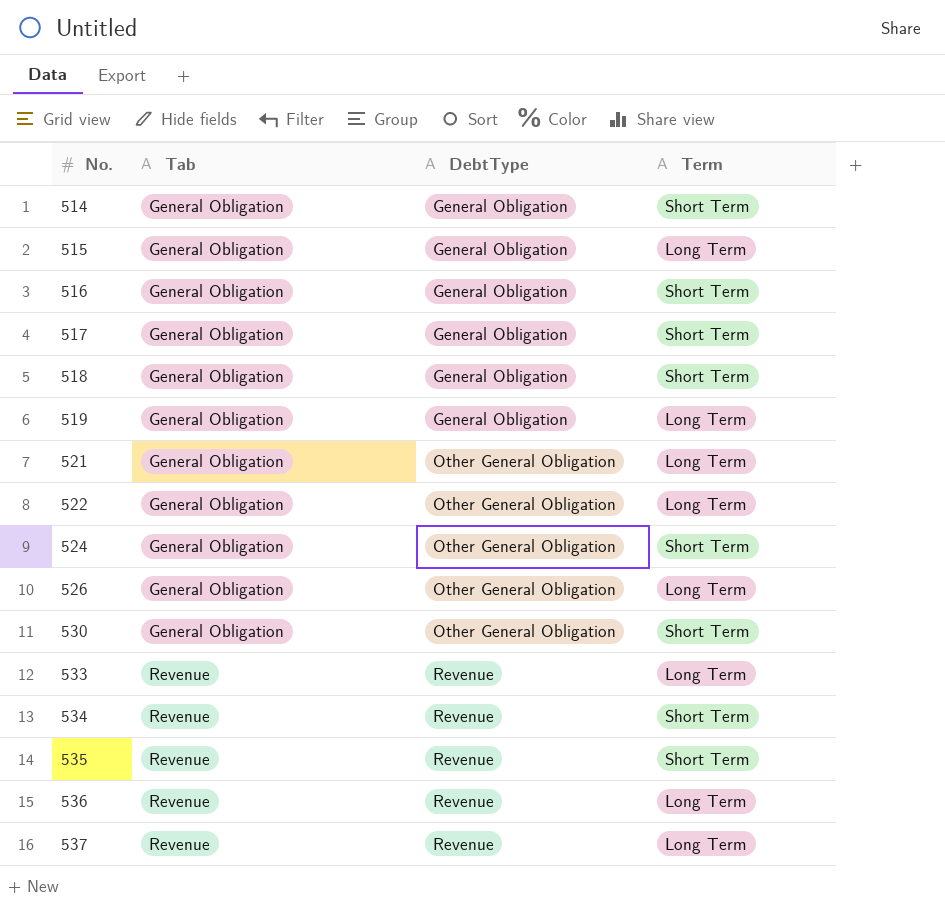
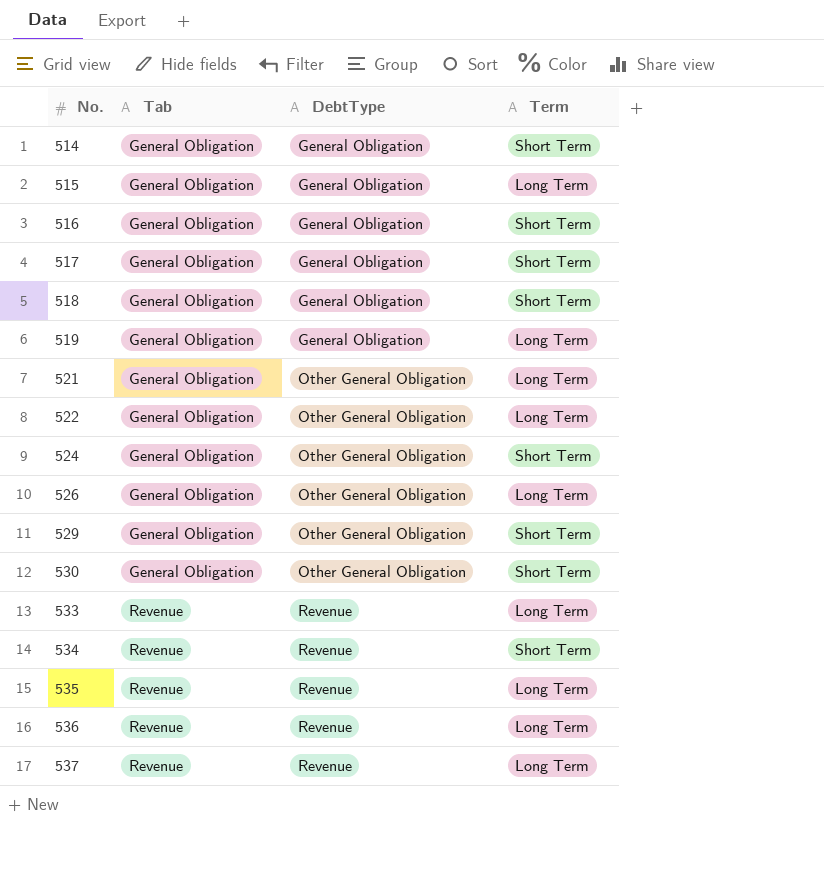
row 529: none -> General Obligation | Other General Obligation | Short Term
535 | Term: Short Term -> Long Term

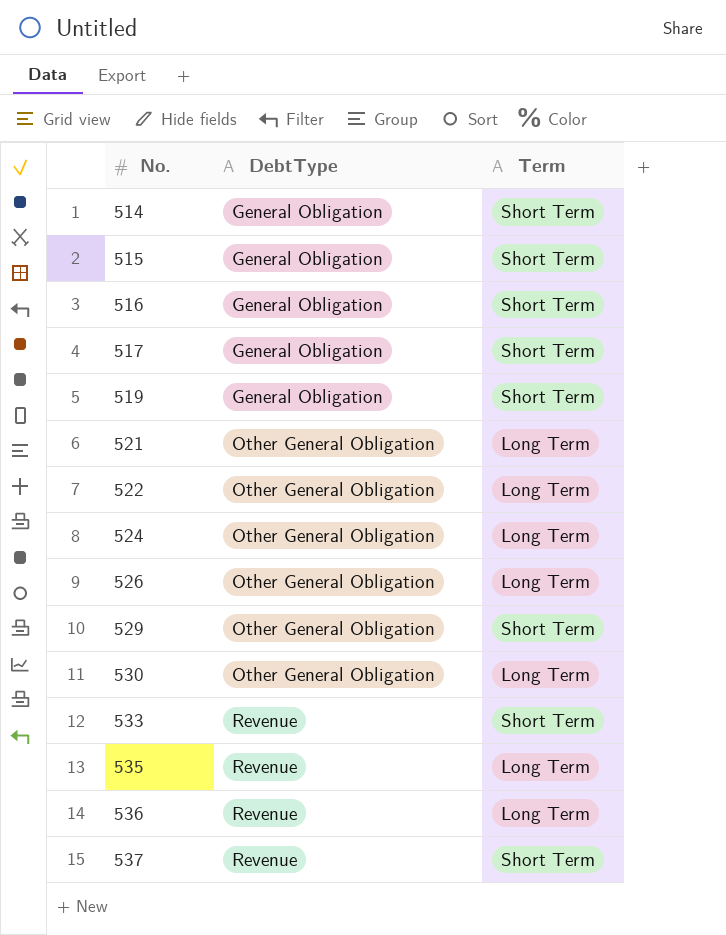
column Tab | position: 2 -> none
row 518: General Obligation | General Obligation | Short Term -> none
row 534: Revenue | Revenue | Short Term -> none
515 | Term: Long Term -> Short Term
519 | Term: Long Term -> Short Term
524 | Term: Short Term -> Long Term
530 | Term: Short Term -> Long Term
533 | Term: Long Term -> Short Term
537 | Term: Long Term -> Short Term

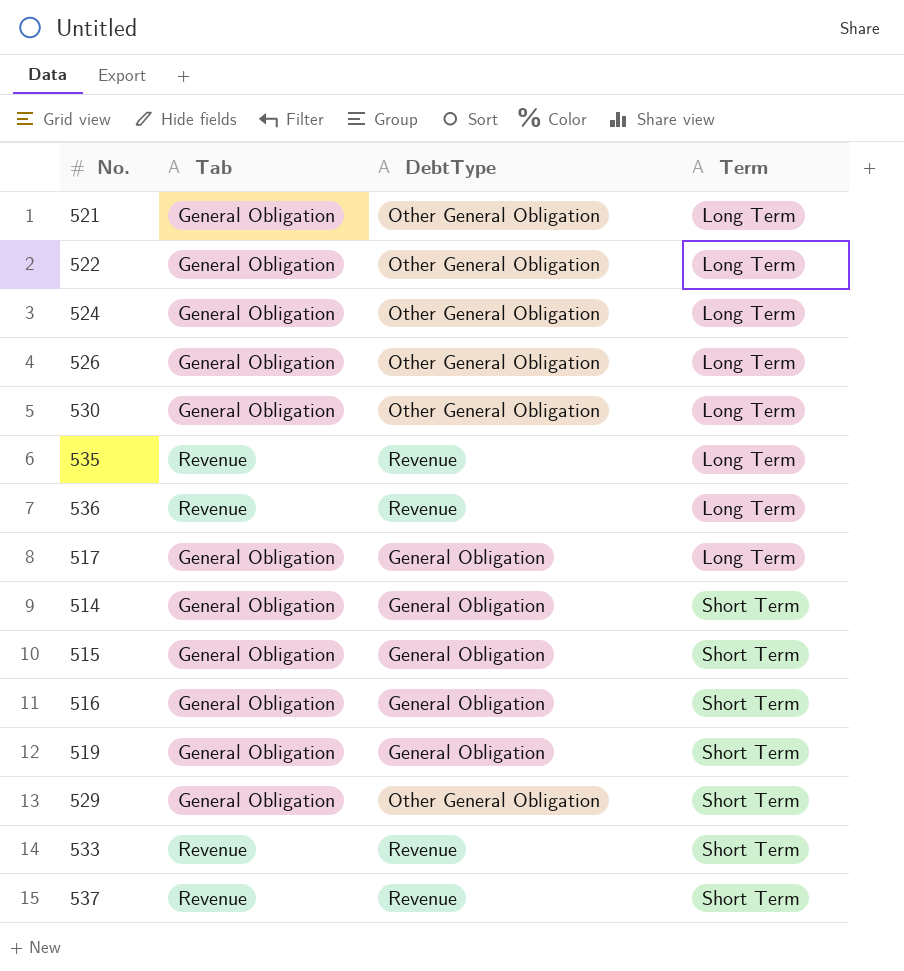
row order: No. ascending -> Term ascending
column Tab | position: none -> 2
517 | Term: Short Term -> Long Term

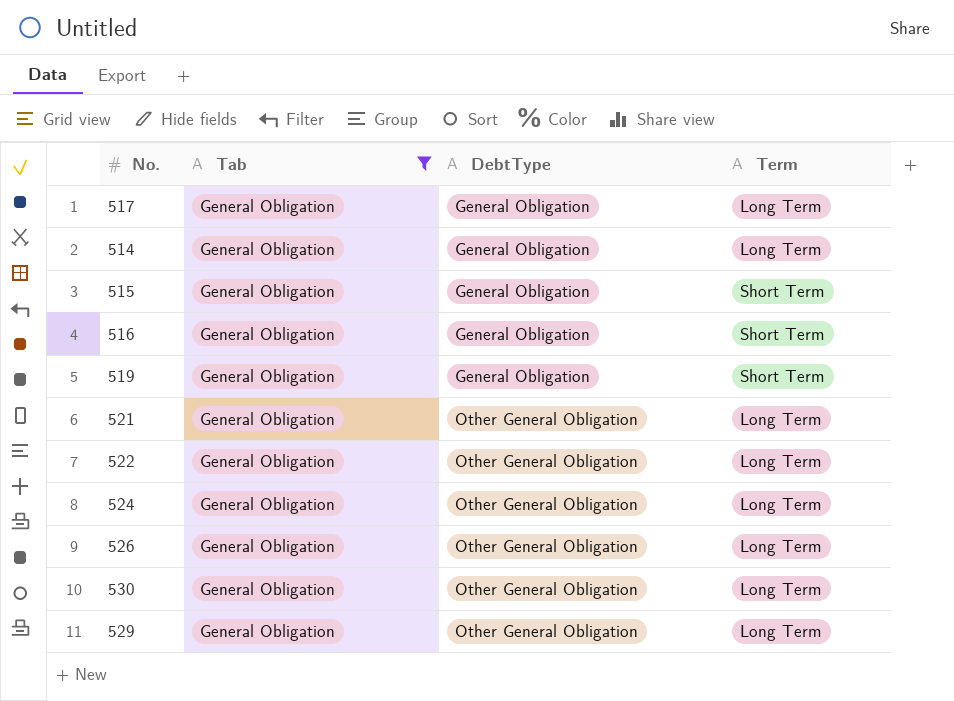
filter: none -> Tab = General Obligation
row order: Term ascending -> DebtType ascending
514 | Term: Short Term -> Long Term
529 | Term: Short Term -> Long Term

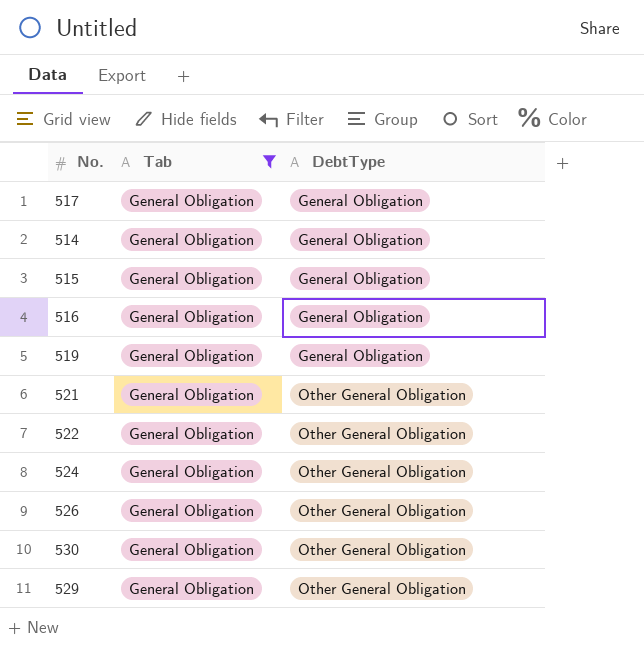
column Term | position: 4 -> none

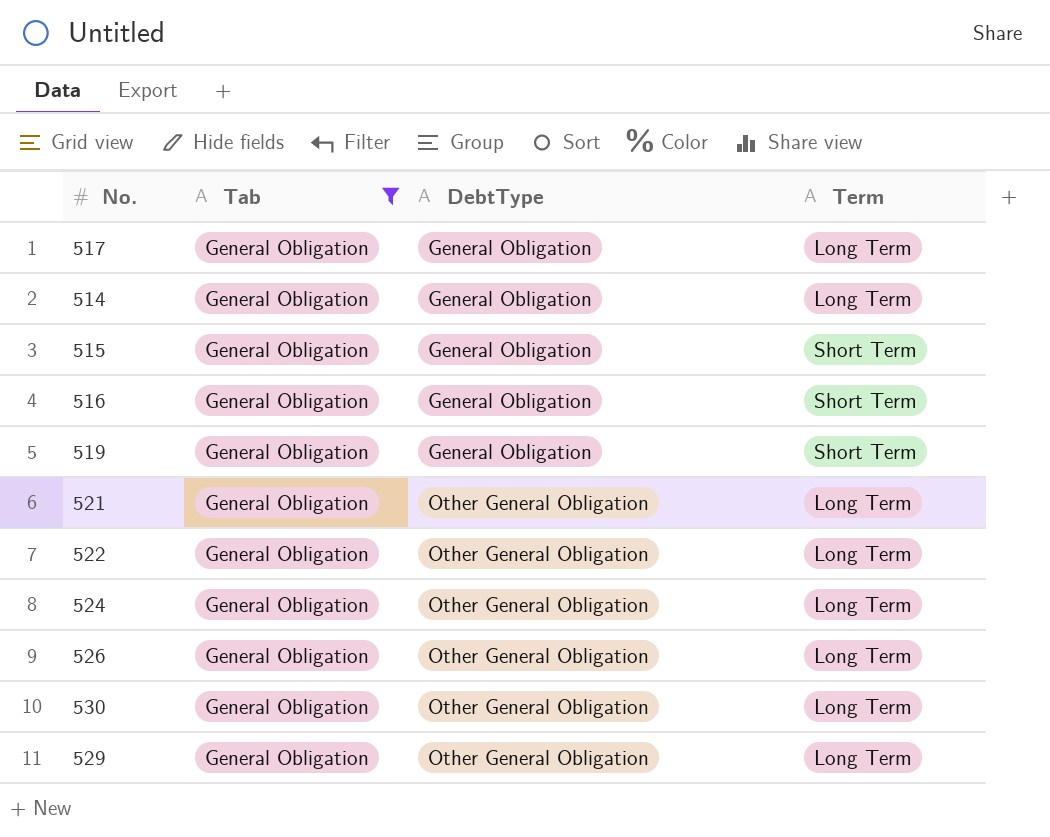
column Term | position: none -> 4

